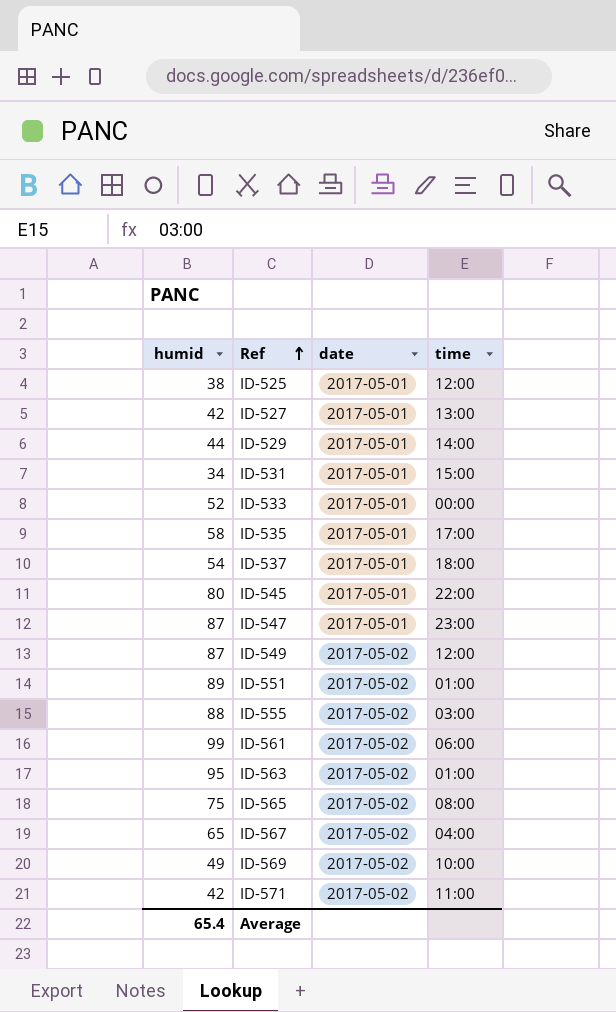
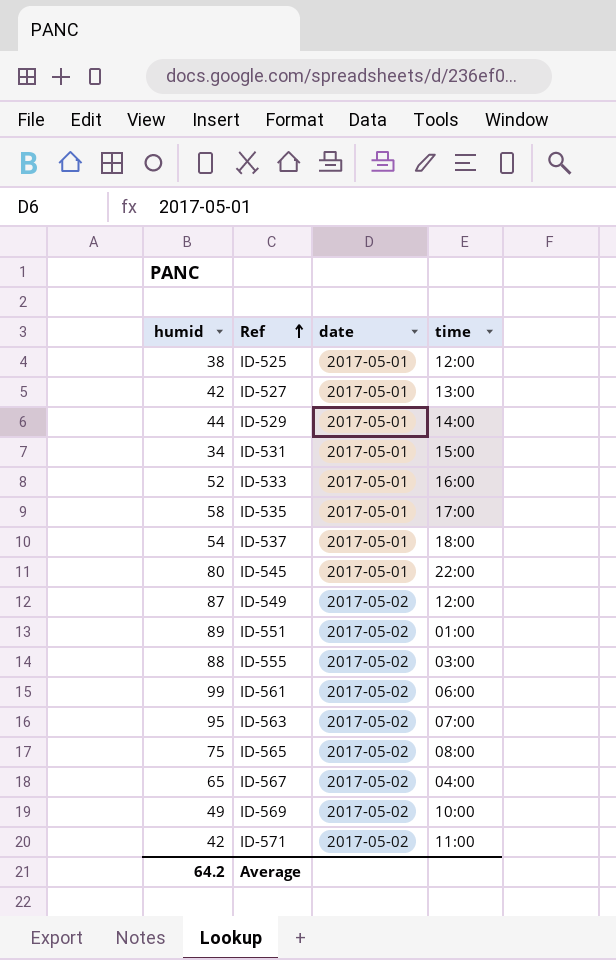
row ID-547: 87 | 2017-05-01 | 23:00 -> none
ID-533 | time: 00:00 -> 16:00
ID-563 | time: 01:00 -> 07:00
Average | humid: 65.4 -> 64.2

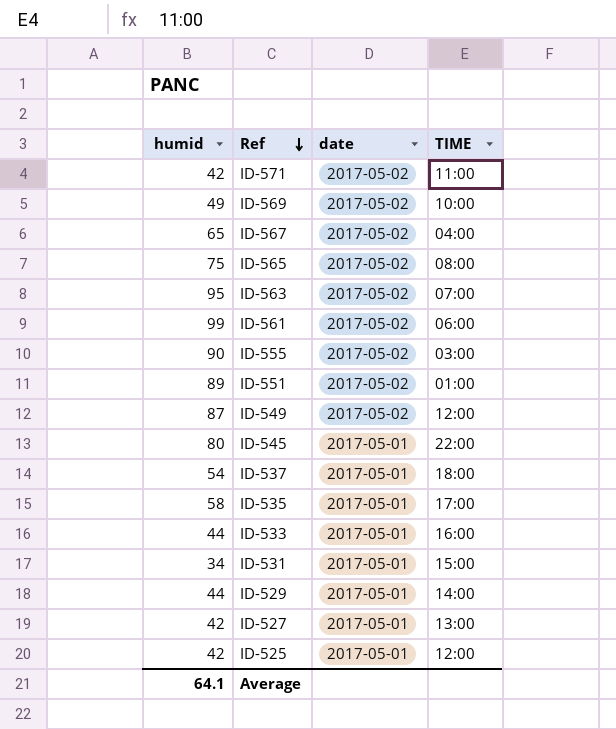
row order: Ref ascending -> Ref descending
column name: time -> TIME
ID-555 | humid: 88 -> 90
ID-533 | humid: 52 -> 44
ID-525 | humid: 38 -> 42
Average | humid: 64.2 -> 64.1

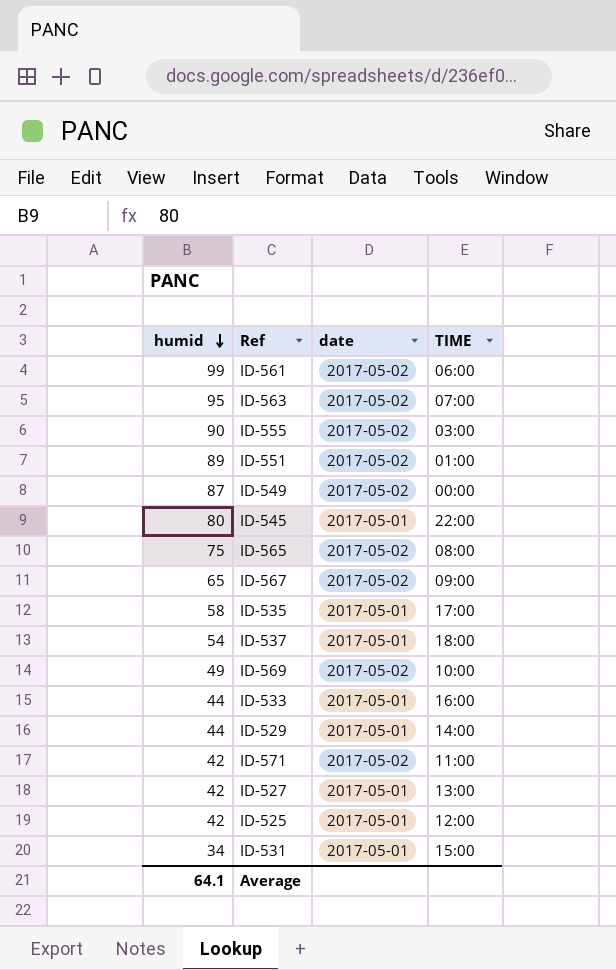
row order: Ref descending -> humid descending
ID-549 | TIME: 12:00 -> 00:00
ID-567 | TIME: 04:00 -> 09:00

